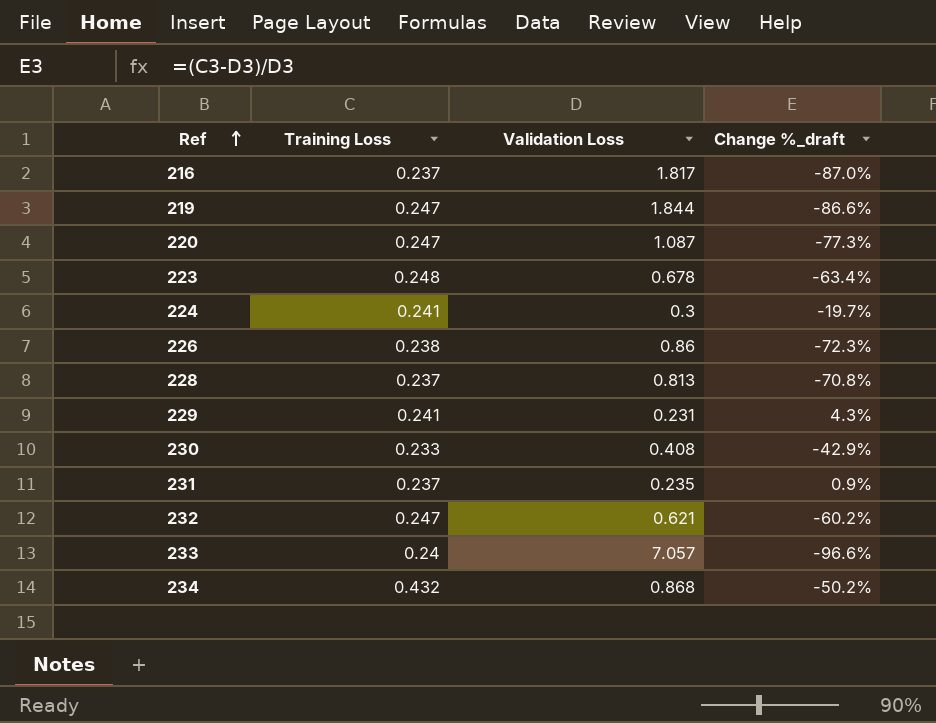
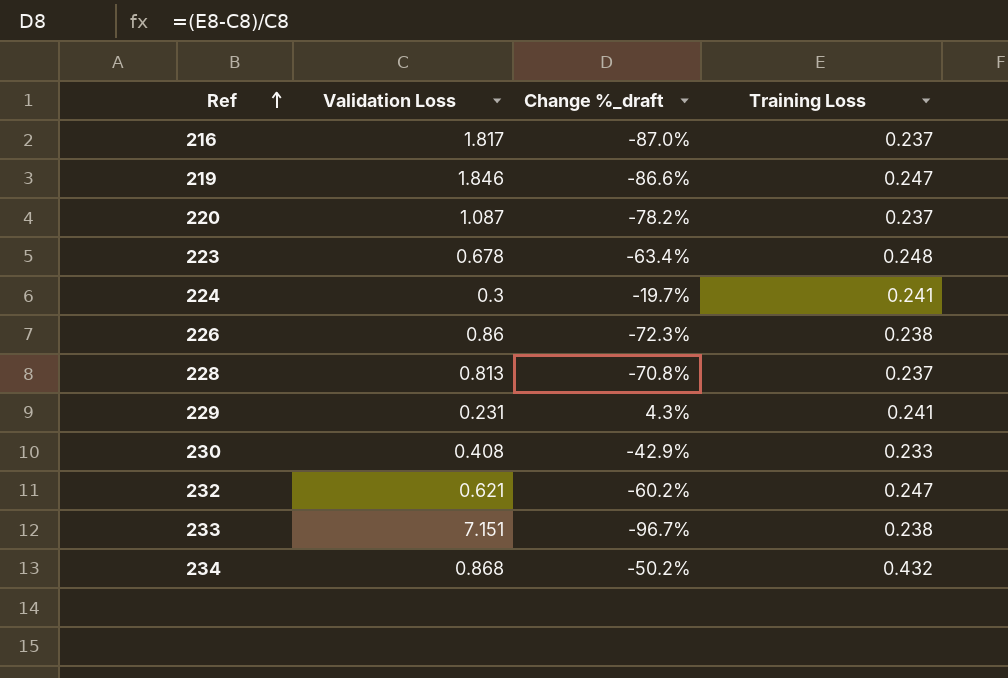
column Training Loss | position: 2 -> 4
row 231: 0.237 | 0.235 | 0.9% -> none
219 | Validation Loss: 1.844 -> 1.846
220 | Change %_draft: -77.3% -> -78.2%
220 | Training Loss: 0.247 -> 0.237
233 | Validation Loss: 7.057 -> 7.151
233 | Change %_draft: -96.6% -> -96.7%
233 | Training Loss: 0.24 -> 0.238

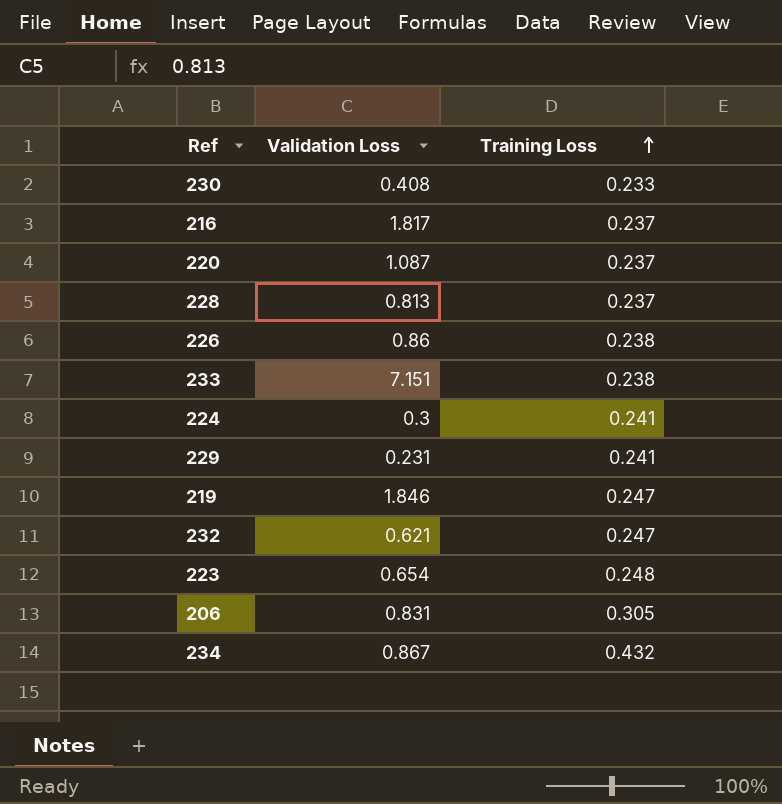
row order: Ref ascending -> Training Loss ascending
column Change %_draft | formula: ([Training Loss] - [Validation Loss]) / [Validation Loss] -> none
223 | Validation Loss: 0.678 -> 0.654
row 206: none -> 0.831 | 0.305
234 | Validation Loss: 0.868 -> 0.867

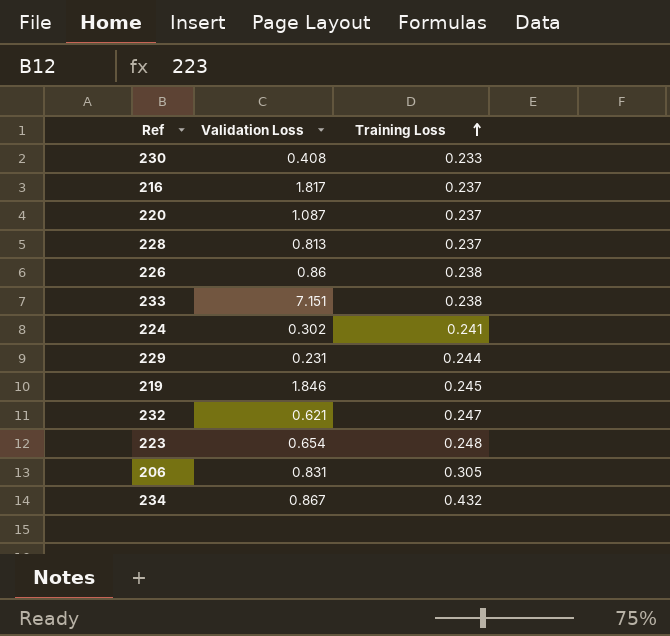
224 | Validation Loss: 0.3 -> 0.302
229 | Training Loss: 0.241 -> 0.244
219 | Training Loss: 0.247 -> 0.245

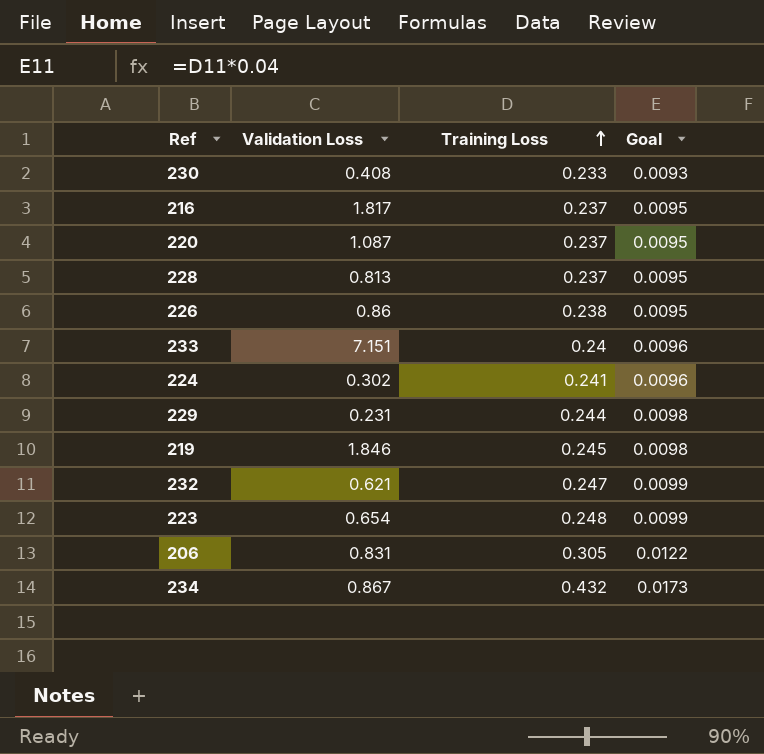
column Goal | formula: none -> [Training Loss] * 0.04
233 | Training Loss: 0.238 -> 0.24

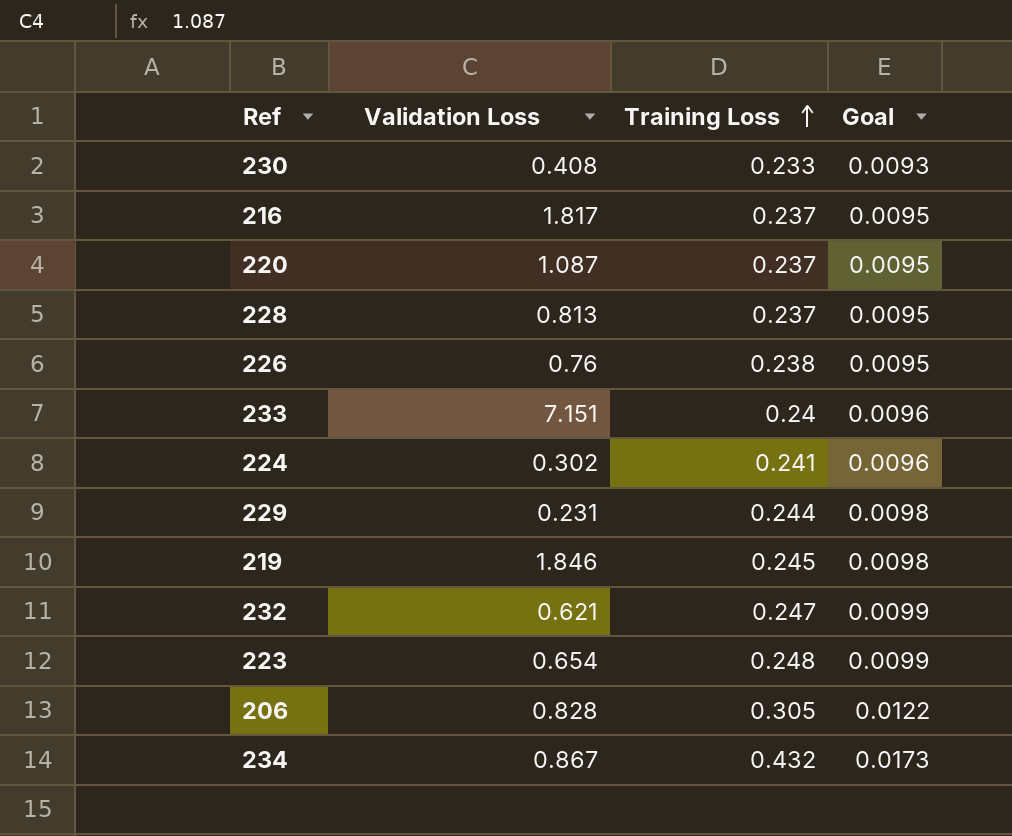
226 | Validation Loss: 0.86 -> 0.76
206 | Validation Loss: 0.831 -> 0.828

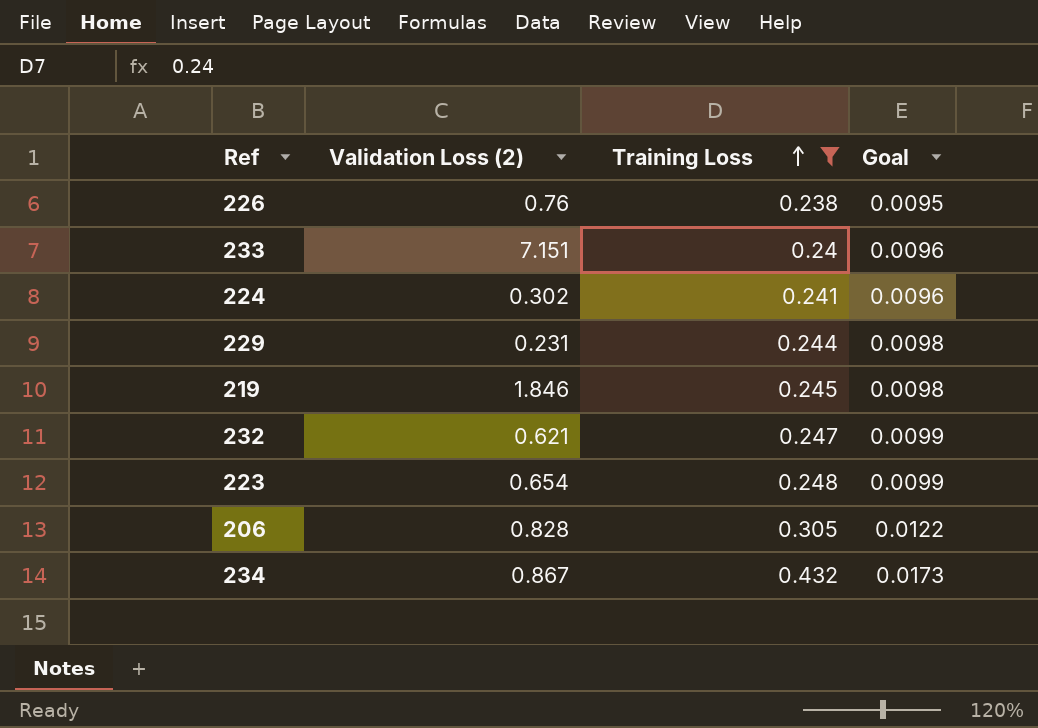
filter: none -> Training Loss >= 0.238
column name: Validation Loss -> Validation Loss (2)

